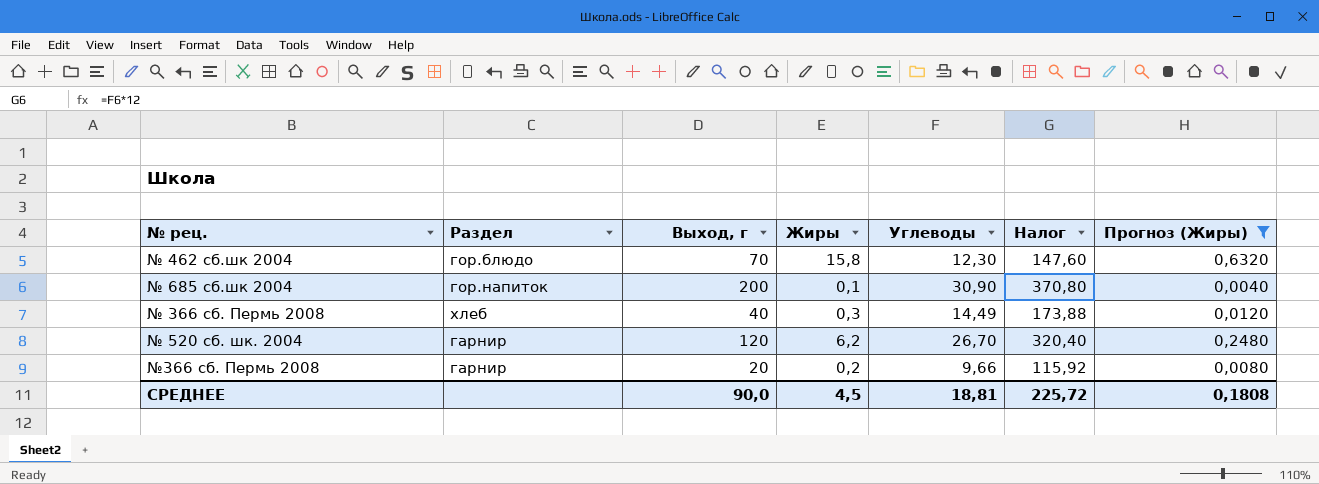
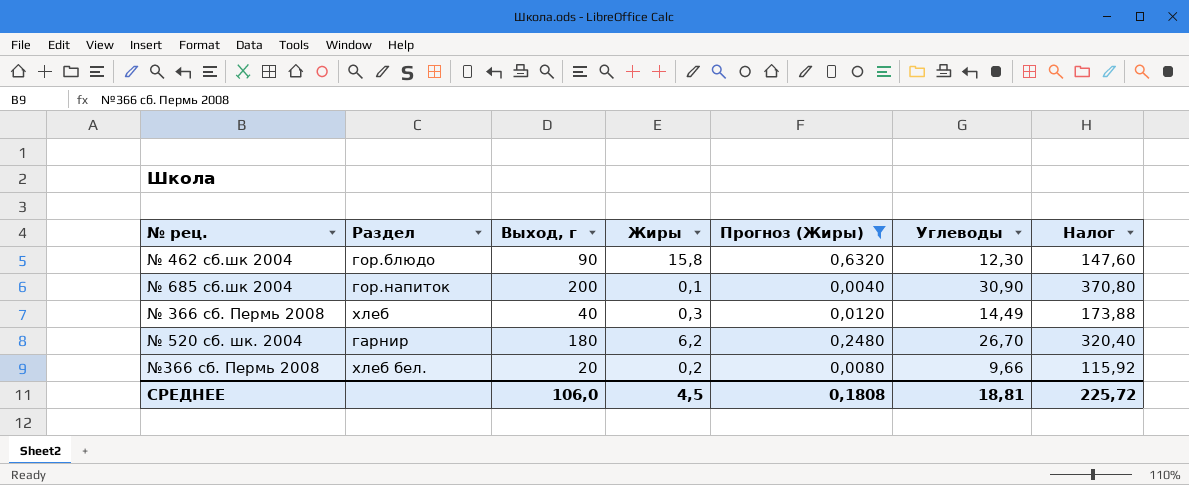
column Прогноз (Жиры) | position: 7 -> 5
№ 462 сб.шк 2004 | Выход, г: 70 -> 90
№ 520 сб. шк. 2004 | Выход, г: 120 -> 180
№366 сб. Пермь 2008 | Раздел: гарнир -> хлеб бел.
СРЕДНЕЕ | Выход, г: 90,0 -> 106,0

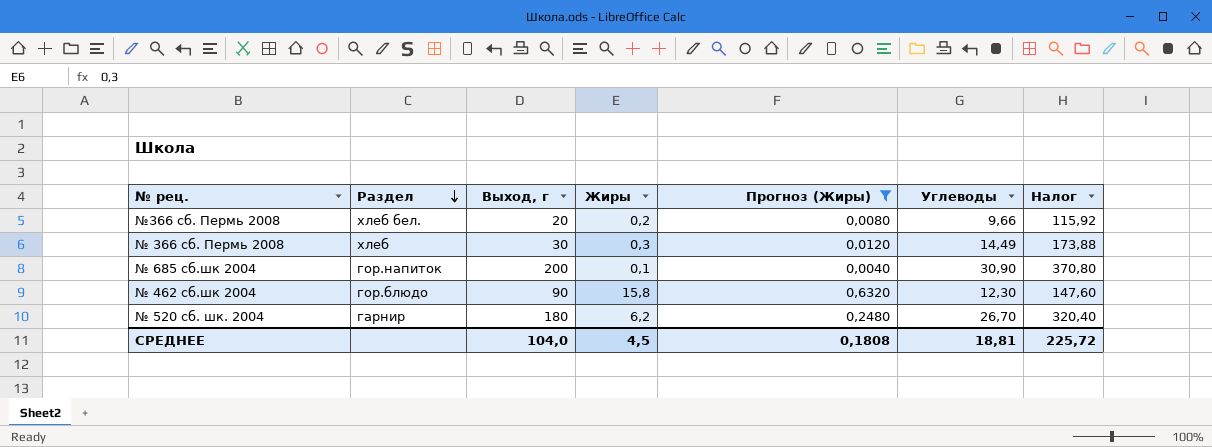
row order: none -> Раздел descending
№ 366 сб. Пермь 2008 | Выход, г: 40 -> 30
СРЕДНЕЕ | Выход, г: 106,0 -> 104,0

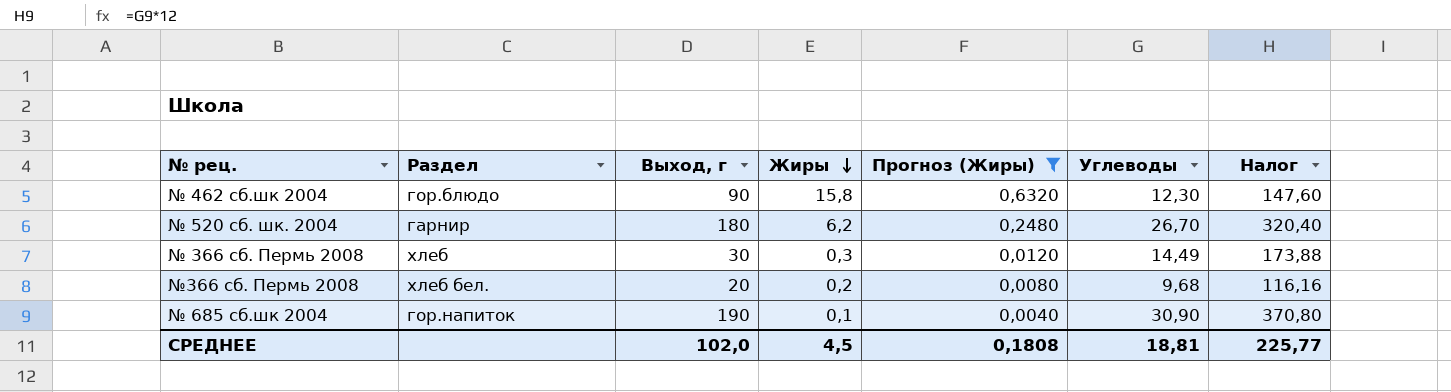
row order: Раздел descending -> Жиры descending
№366 сб. Пермь 2008 | Углеводы: 9,66 -> 9,68
№366 сб. Пермь 2008 | Налог: 115,92 -> 116,16
№ 685 сб.шк 2004 | Выход, г: 200 -> 190
СРЕДНЕЕ | Выход, г: 104,0 -> 102,0
СРЕДНЕЕ | Налог: 225,72 -> 225,77

